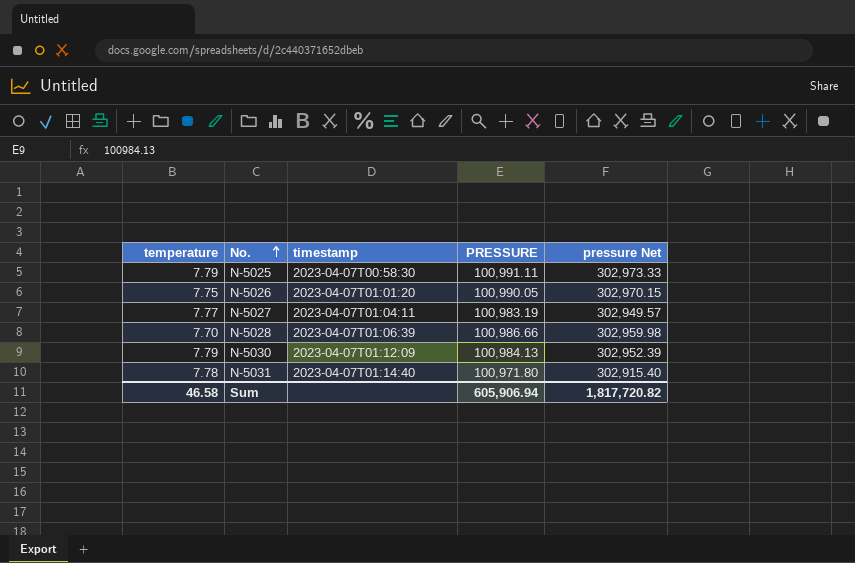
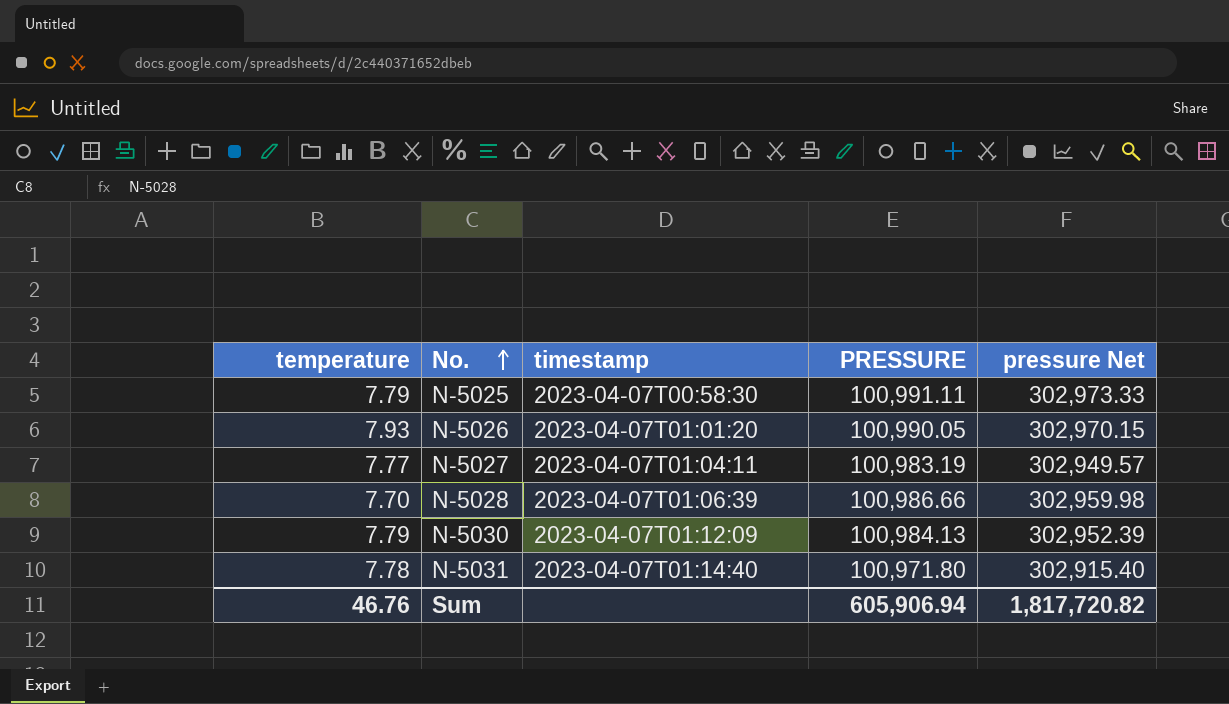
N-5026 | temperature: 7.75 -> 7.93
Sum | temperature: 46.58 -> 46.76

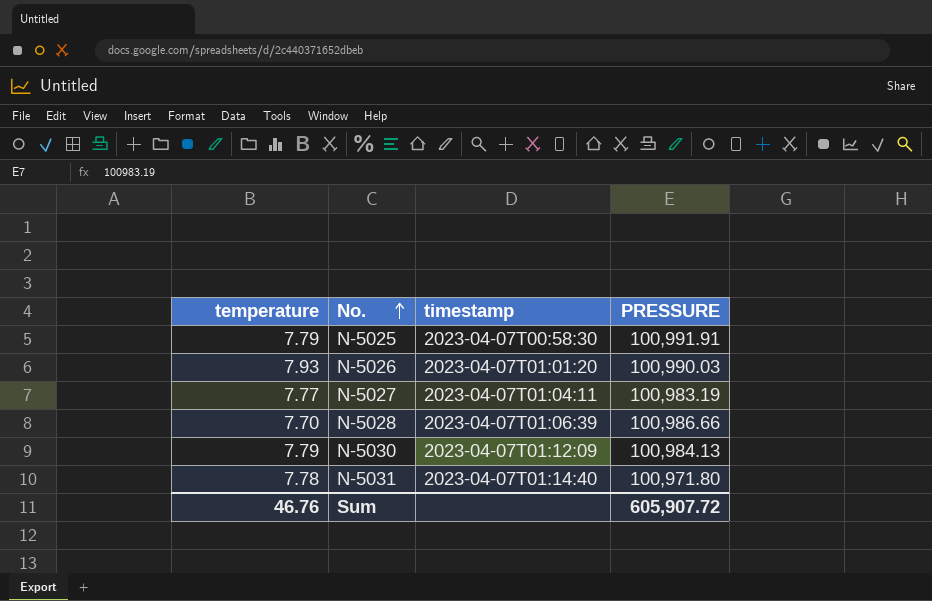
column pressure Net | formula: [PRESSURE] * 3 -> none
N-5025 | PRESSURE: 100,991.11 -> 100,991.91
N-5026 | PRESSURE: 100,990.05 -> 100,990.03
Sum | PRESSURE: 605,906.94 -> 605,907.72

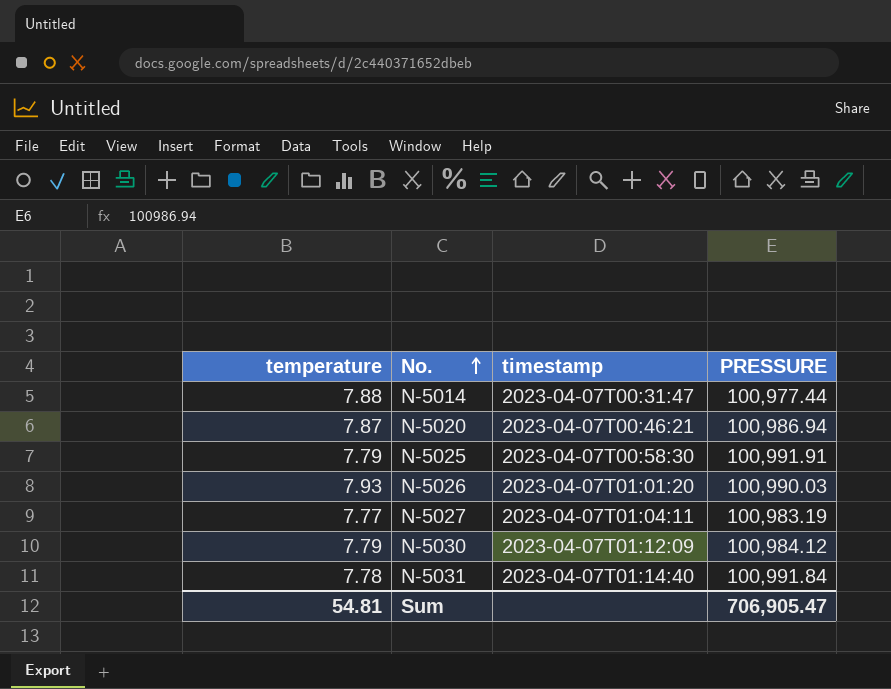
row N-5028: 7.70 | 2023-04-07T01:06:39 | 100,986.66 -> none
row N-5014: none -> 7.88 | 2023-04-07T00:31:47 | 100,977.44
row N-5020: none -> 7.87 | 2023-04-07T00:46:21 | 100,986.94
N-5030 | PRESSURE: 100,984.13 -> 100,984.12
N-5031 | PRESSURE: 100,971.80 -> 100,991.84
Sum | temperature: 46.76 -> 54.81
Sum | PRESSURE: 605,907.72 -> 706,905.47

